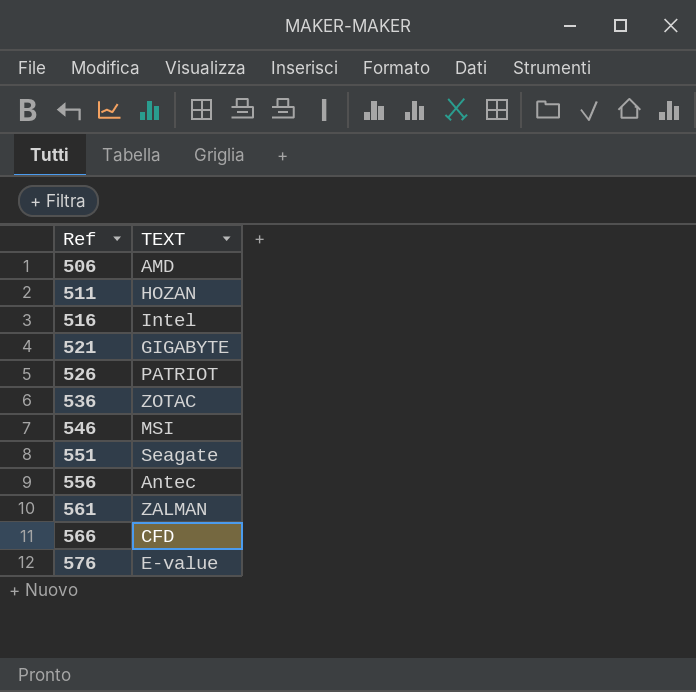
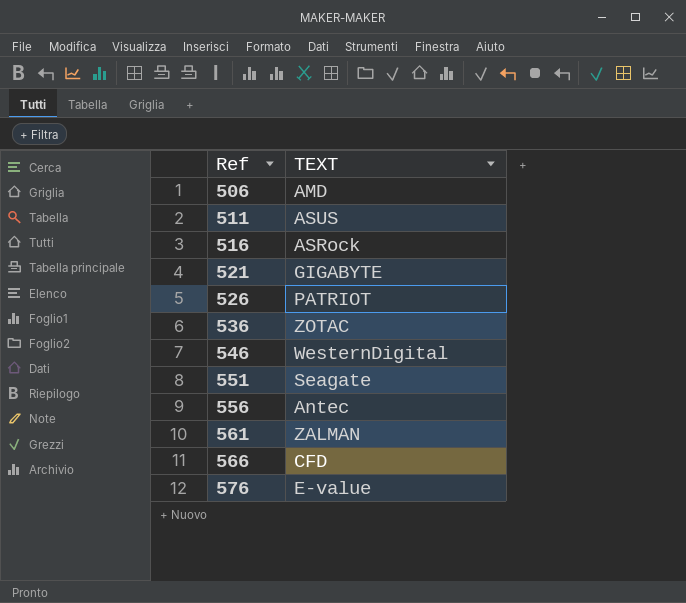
511 | TEXT: HOZAN -> ASUS
516 | TEXT: Intel -> ASRock
546 | TEXT: MSI -> WesternDigital

